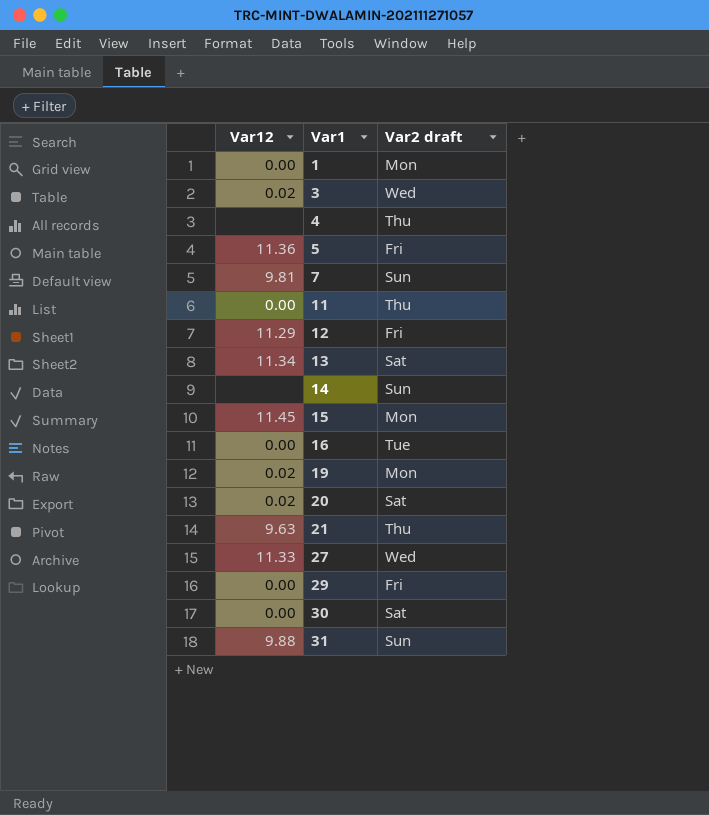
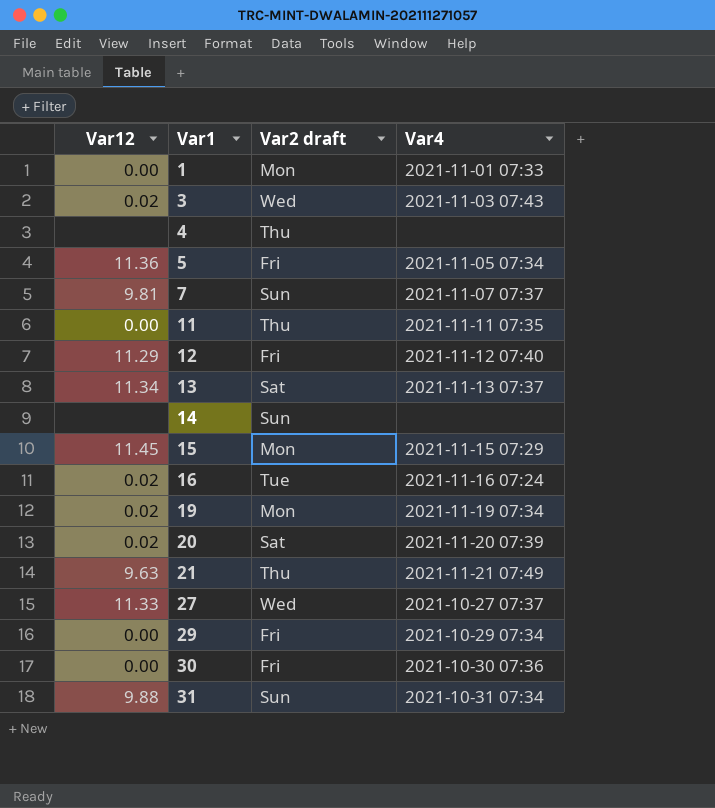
column Var4 | position: none -> 4
16 | Var12: 0.00 -> 0.02
30 | Var2 draft: Sat -> Fri

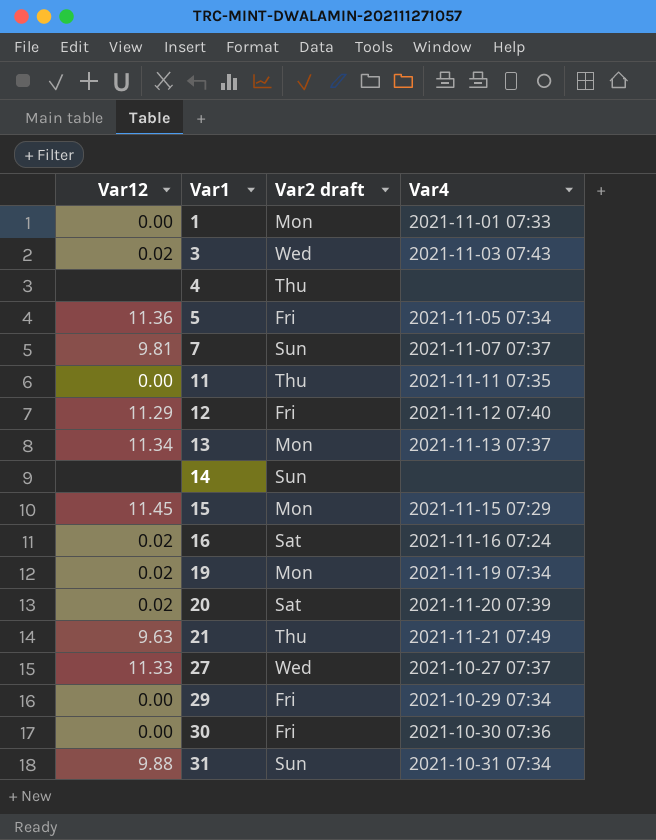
13 | Var2 draft: Sat -> Mon
16 | Var2 draft: Tue -> Sat

